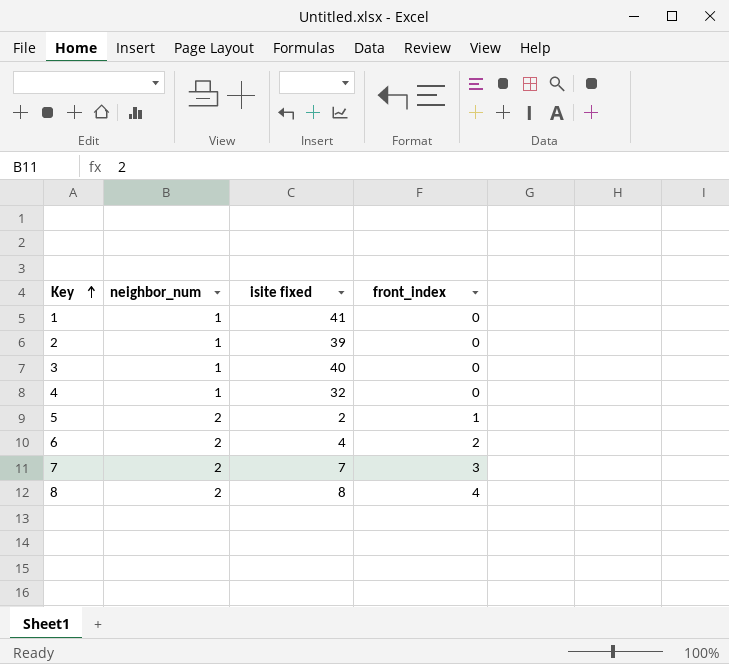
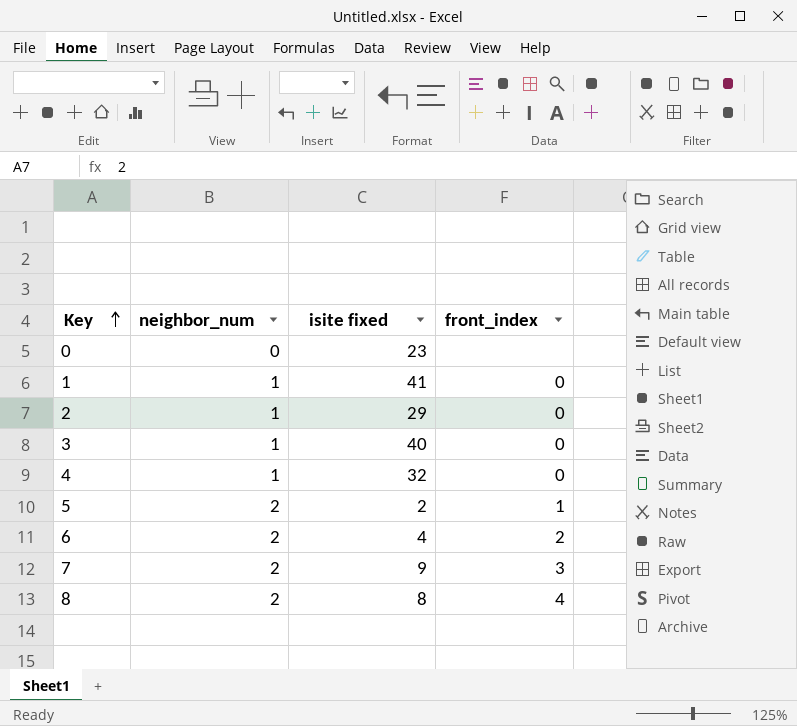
row 0: none -> 0 | 23 | none
2 | isite fixed: 39 -> 29
7 | isite fixed: 7 -> 9

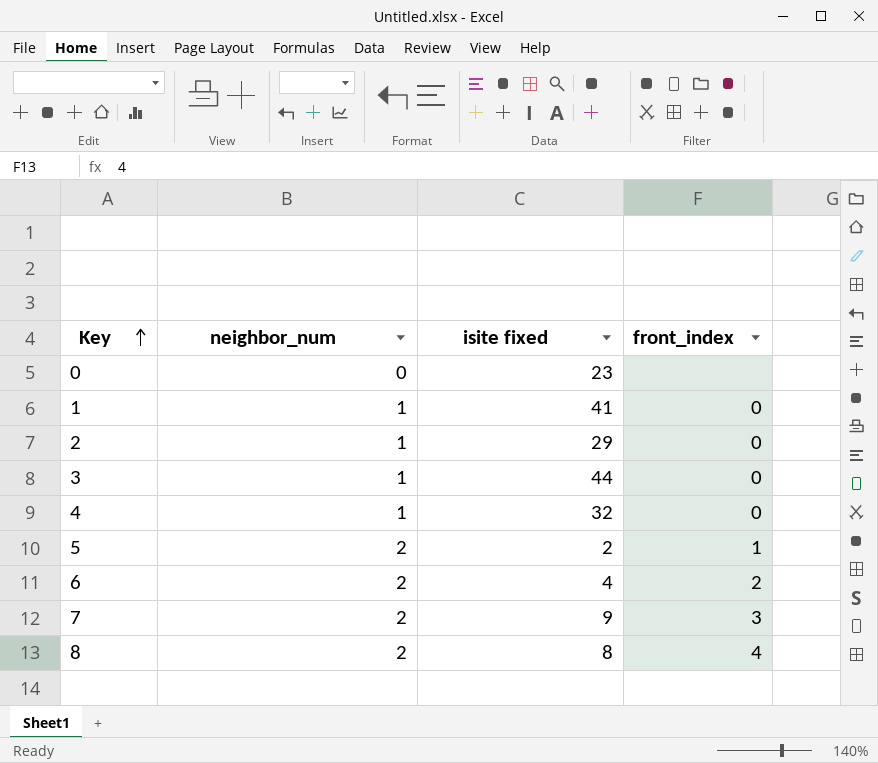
3 | isite fixed: 40 -> 44

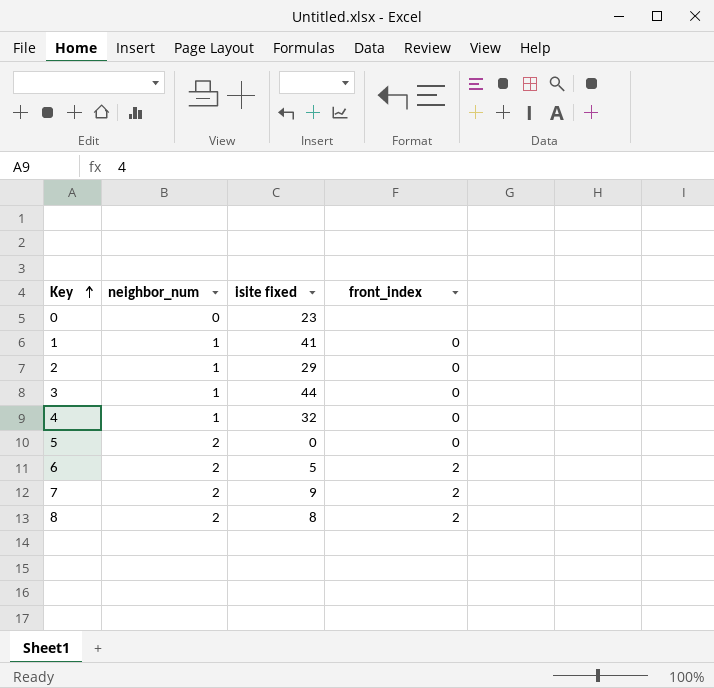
5 | isite fixed: 2 -> 0
5 | front_index: 1 -> 0
6 | isite fixed: 4 -> 5
7 | front_index: 3 -> 2
8 | front_index: 4 -> 2

